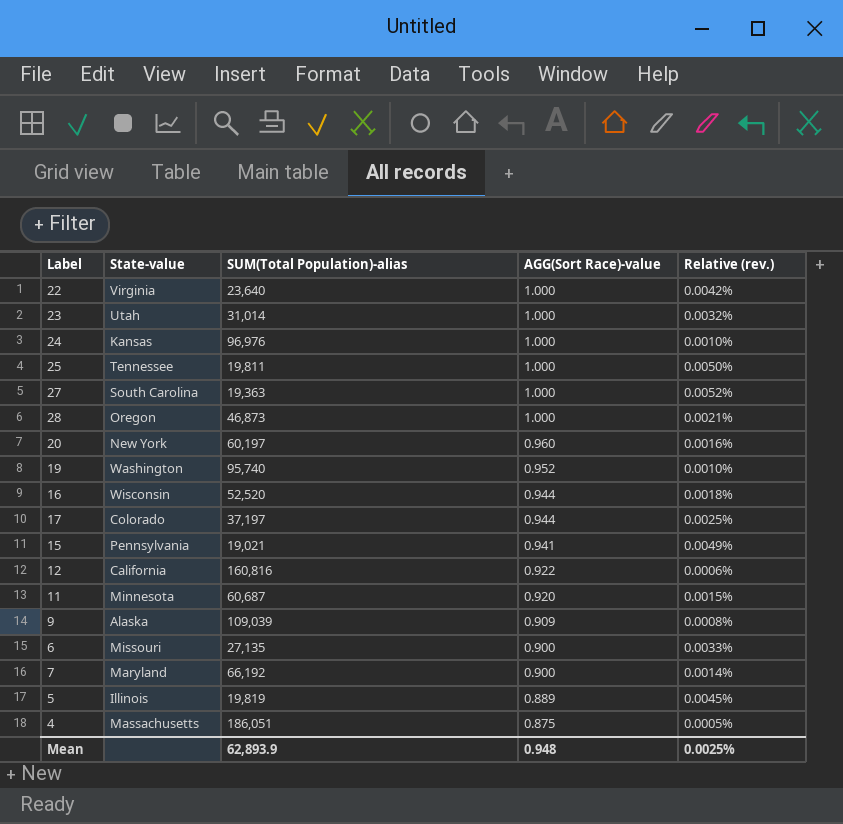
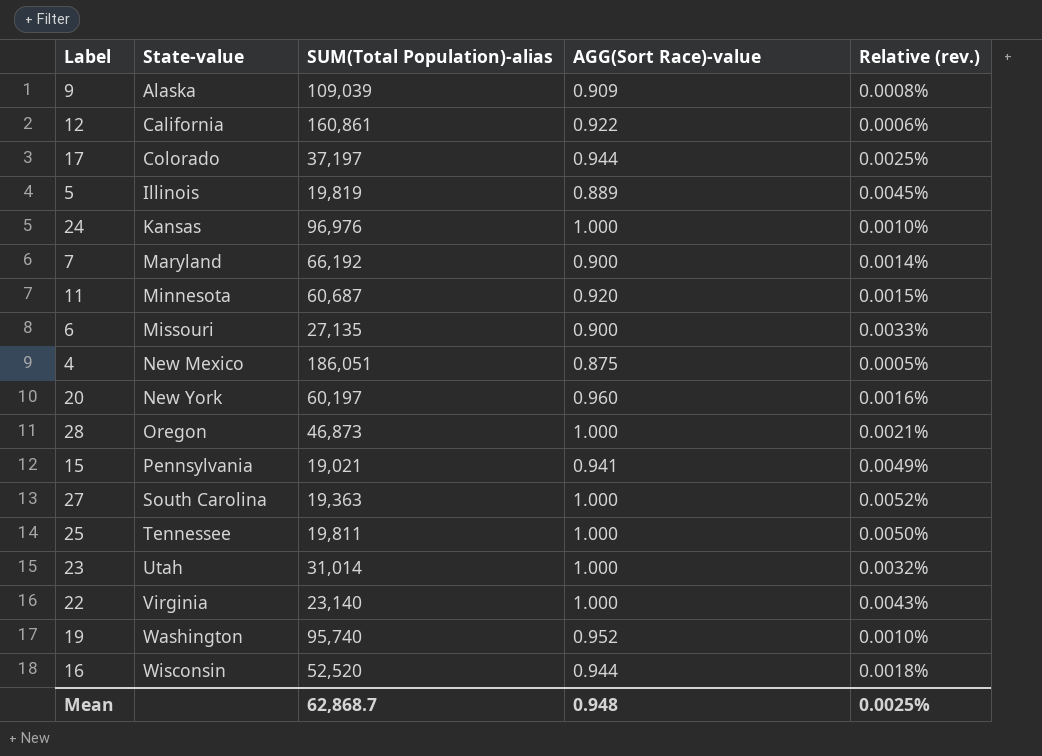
row order: AGG(Sort Race)-value descending -> State-value ascending
12 | SUM(Total Population)-alias: 160,816 -> 160,861
4 | State-value: Massachusetts -> New Mexico
22 | SUM(Total Population)-alias: 23,640 -> 23,140
22 | Relative (rev.): 0.0042% -> 0.0043%
Mean | SUM(Total Population)-alias: 62,893.9 -> 62,868.7

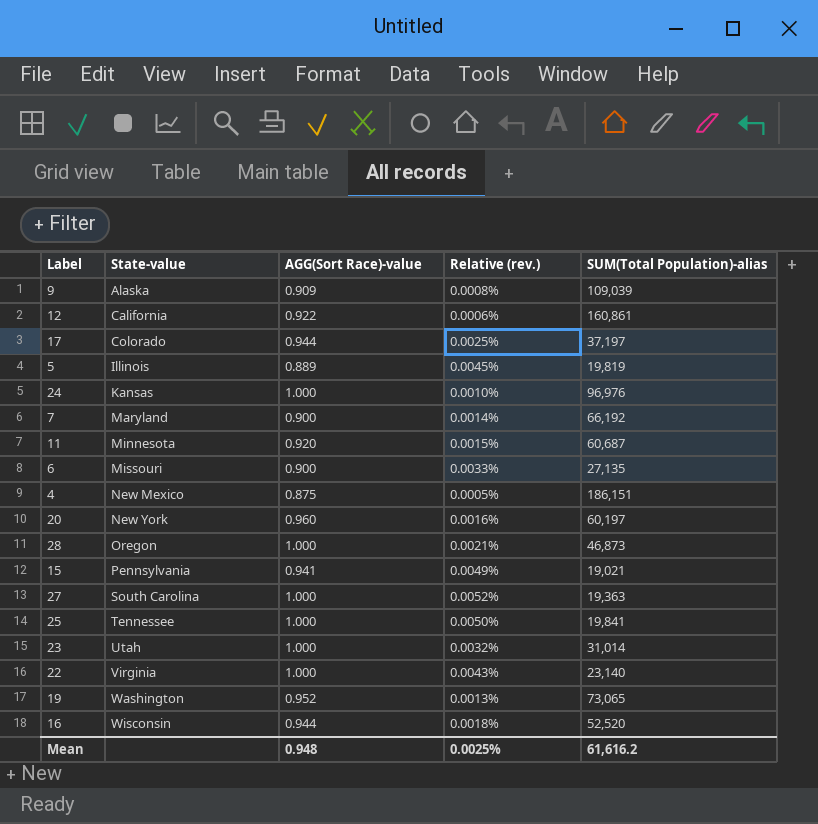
column SUM(Total Population)-alias | position: 3 -> 5
4 | SUM(Total Population)-alias: 186,051 -> 186,151
25 | SUM(Total Population)-alias: 19,811 -> 19,841
19 | Relative (rev.): 0.0010% -> 0.0013%
19 | SUM(Total Population)-alias: 95,740 -> 73,065
Mean | SUM(Total Population)-alias: 62,868.7 -> 61,616.2

